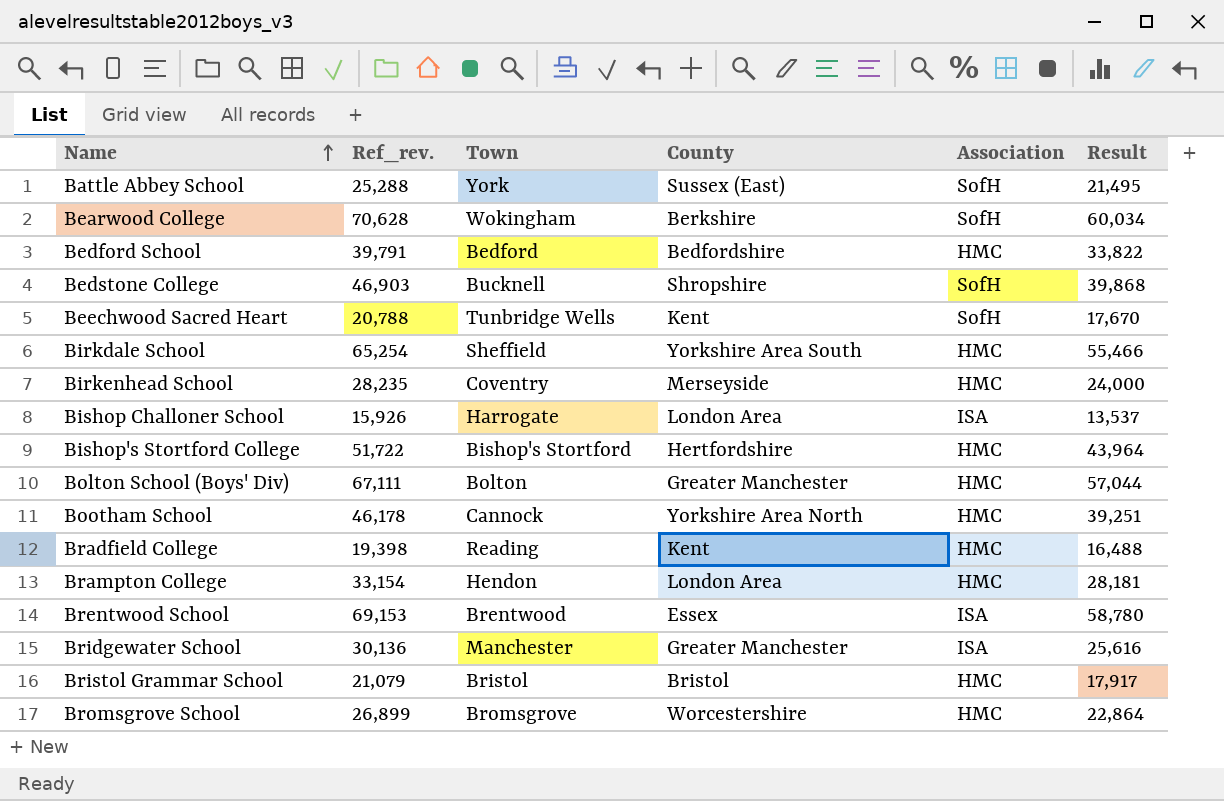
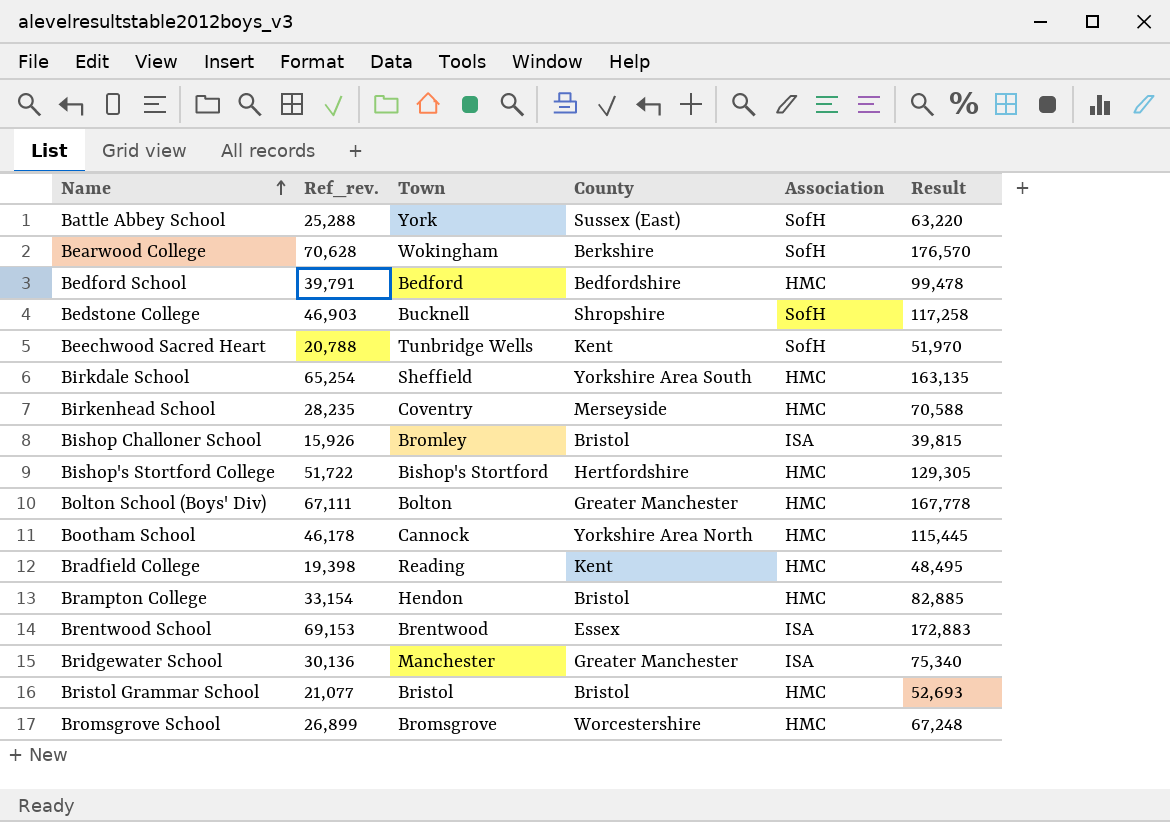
column Result | formula: [Ref_rev.] * 0.85 -> [Ref_rev.] * 2.5
Bishop Challoner School | Town: Harrogate -> Bromley
Bishop Challoner School | County: London Area -> Bristol
Brampton College | County: London Area -> Bristol
Bristol Grammar School | Ref_rev.: 21,079 -> 21,077

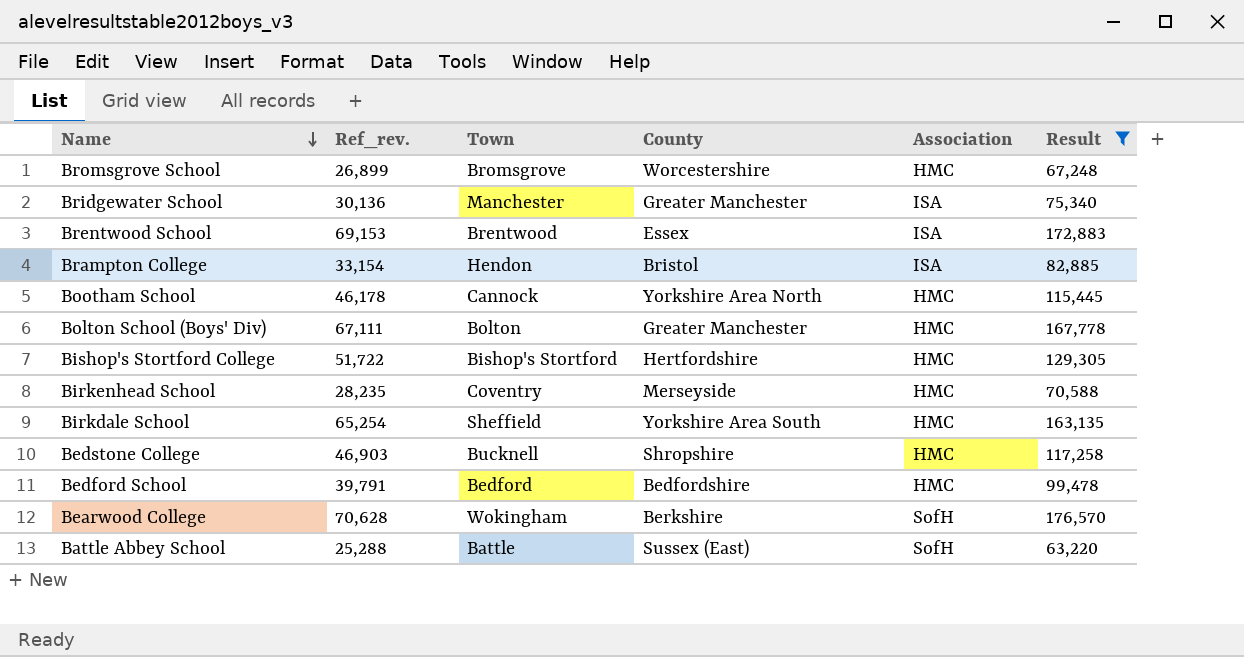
filter: none -> Result >= 63,220
row order: Name ascending -> Name descending
Brampton College | Association: HMC -> ISA
Bedstone College | Association: SofH -> HMC
Battle Abbey School | Town: York -> Battle

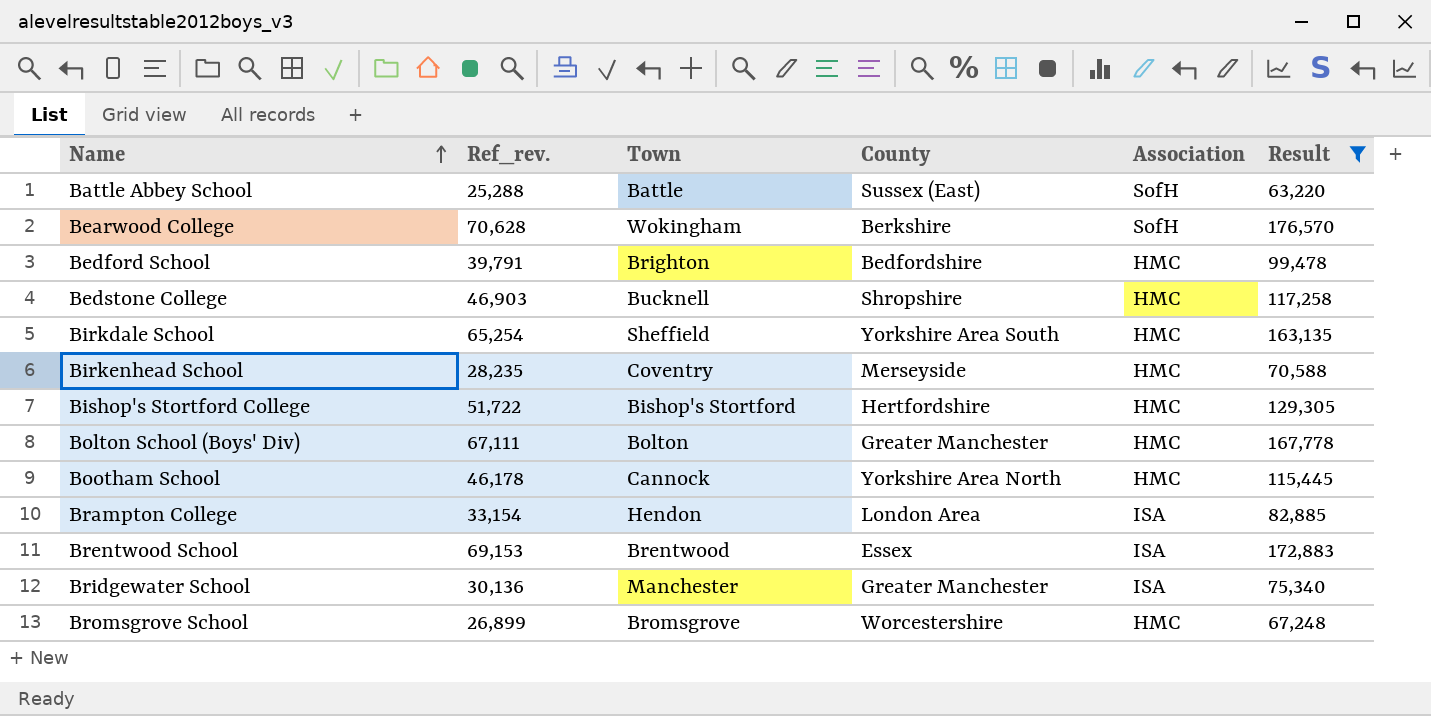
row order: Name descending -> Name ascending
Bedford School | Town: Bedford -> Brighton
Brampton College | County: Bristol -> London Area

